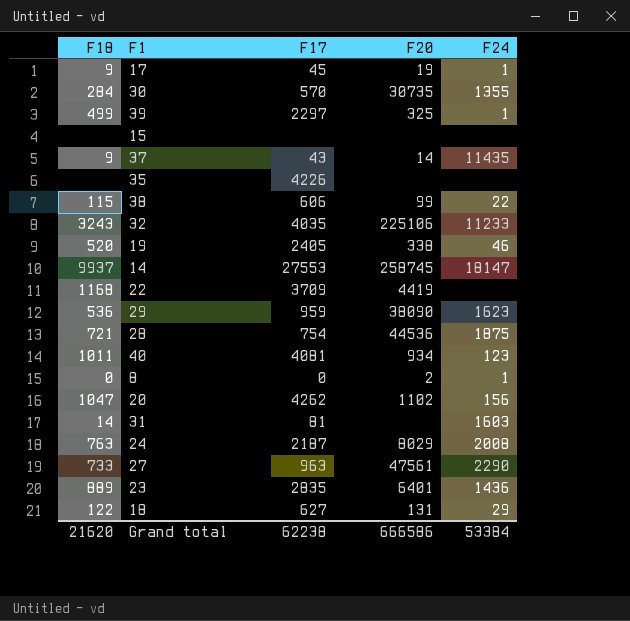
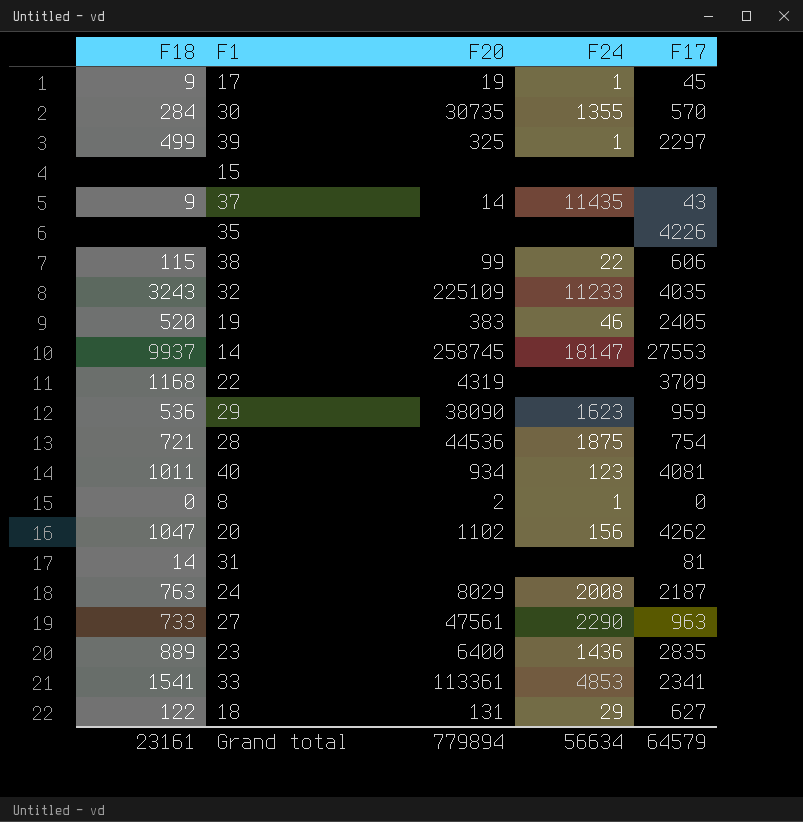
column F17 | position: 3 -> 5
32 | F20: 225106 -> 225109
19 | F20: 338 -> 383
22 | F20: 4419 -> 4319
31 | F24: 1603 -> none
23 | F20: 6401 -> 6400
row 33: none -> 1541 | 113361 | 4853 | 2341
Grand total | F18: 21620 -> 23161
Grand total | F20: 666586 -> 779894
Grand total | F24: 53384 -> 56634
Grand total | F17: 62238 -> 64579

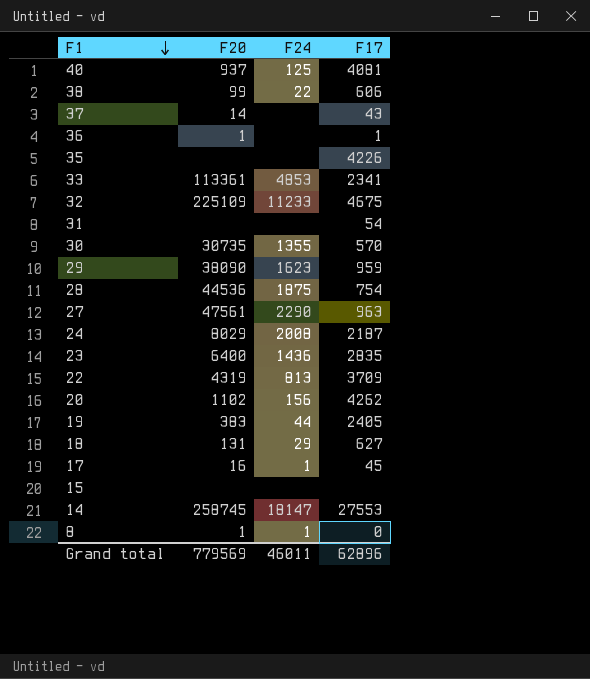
row order: none -> F1 descending
column F18 | position: 1 -> none
row 39: 499 | 325 | 1 | 2297 -> none
40 | F20: 934 -> 937
40 | F24: 123 -> 125
37 | F24: 11435 -> none
row 36: none -> 1 | none | 1
32 | F17: 4035 -> 4675
31 | F17: 81 -> 54
22 | F24: none -> 813
19 | F24: 46 -> 44
17 | F20: 19 -> 16
8 | F20: 2 -> 1
Grand total | F20: 779894 -> 779569
Grand total | F24: 56634 -> 46011
Grand total | F17: 64579 -> 62896

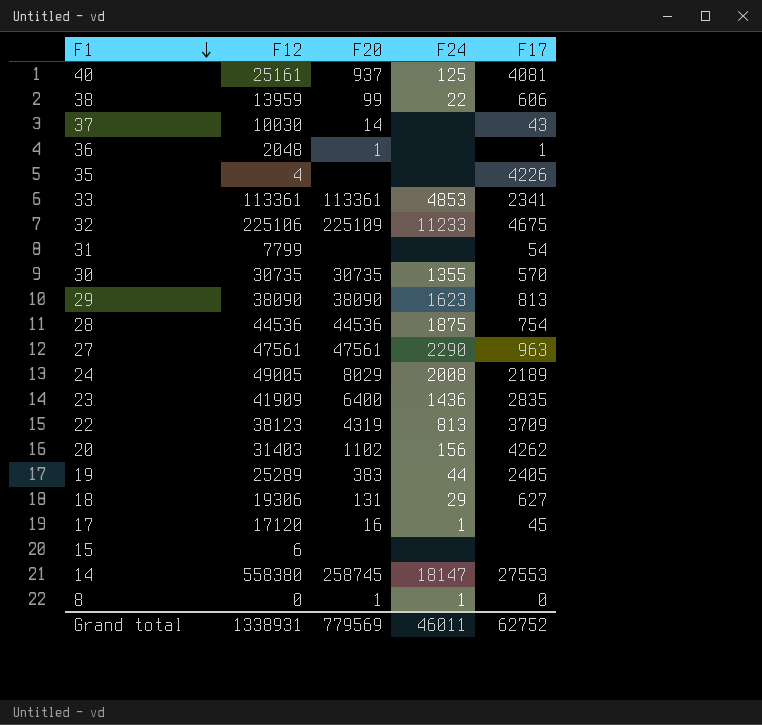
column F12 | position: none -> 2
29 | F17: 959 -> 813
24 | F17: 2187 -> 2189
Grand total | F17: 62896 -> 62752

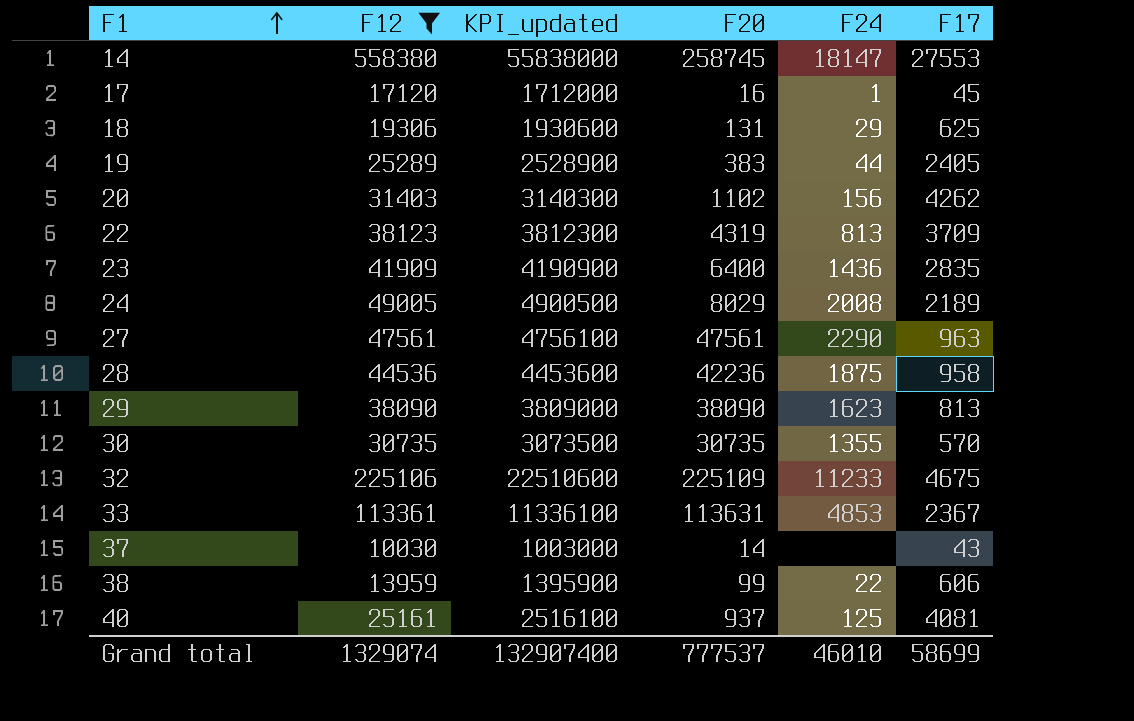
filter: none -> F12 >= 10030
row order: F1 descending -> F1 ascending
column KPI_updated | formula: none -> [F12] * 100
18 | F17: 627 -> 625
28 | F20: 44536 -> 42236
28 | F17: 754 -> 958
33 | F20: 113361 -> 113631
33 | F17: 2341 -> 2367
Grand total | F12: 1338931 -> 1329074
Grand total | F20: 779569 -> 777537
Grand total | F24: 46011 -> 46010
Grand total | F17: 62752 -> 58699

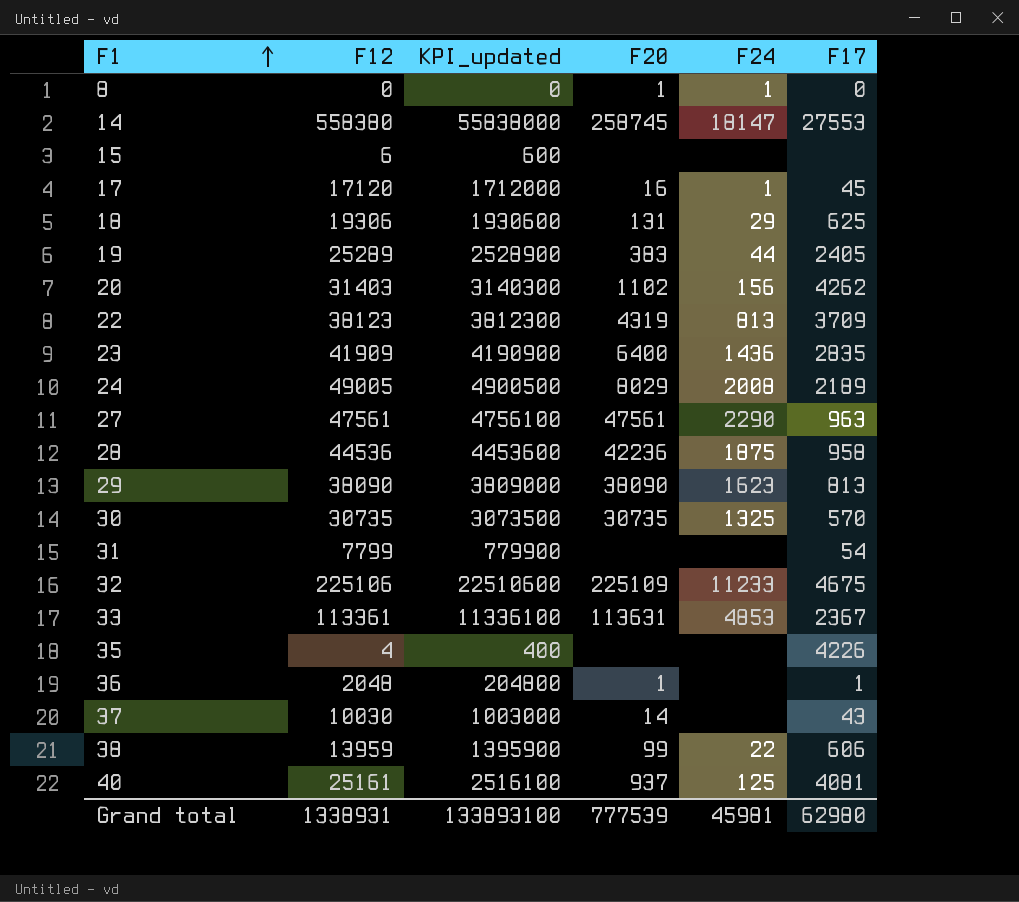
filter: F12 >= 10030 -> none
30 | F24: 1355 -> 1325
Grand total | F12: 1329074 -> 1338931
Grand total | KPI_updated: 132907400 -> 133893100
Grand total | F20: 777537 -> 777539
Grand total | F24: 46010 -> 45981
Grand total | F17: 58699 -> 62980

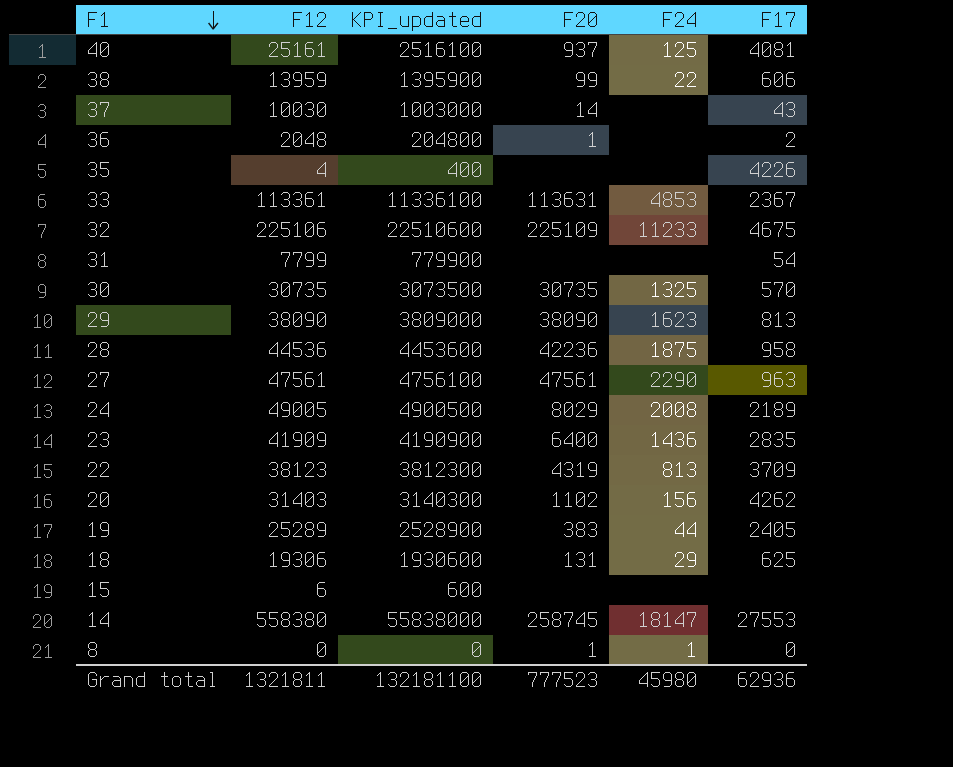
row order: F1 ascending -> F1 descending
row 17: 17120 | 1712000 | 16 | 1 | 45 -> none
36 | F17: 1 -> 2
Grand total | F12: 1338931 -> 1321811
Grand total | KPI_updated: 133893100 -> 132181100
Grand total | F20: 777539 -> 777523
Grand total | F24: 45981 -> 45980
Grand total | F17: 62980 -> 62936

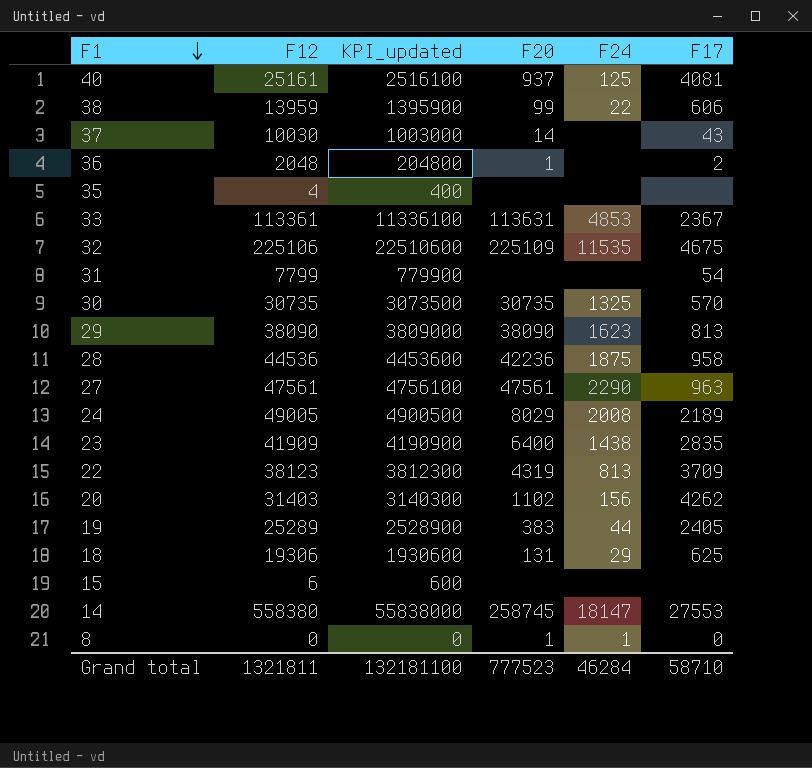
35 | F17: 4226 -> none
32 | F24: 11233 -> 11535
23 | F24: 1436 -> 1438
Grand total | F24: 45980 -> 46284
Grand total | F17: 62936 -> 58710

